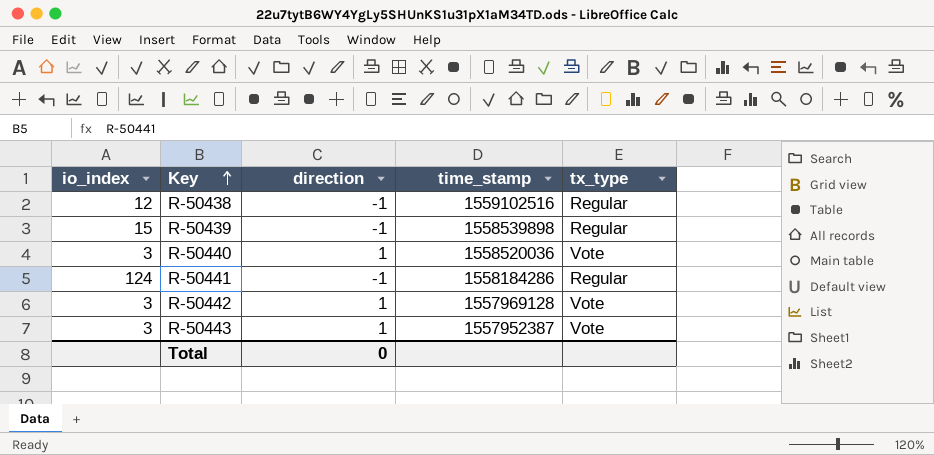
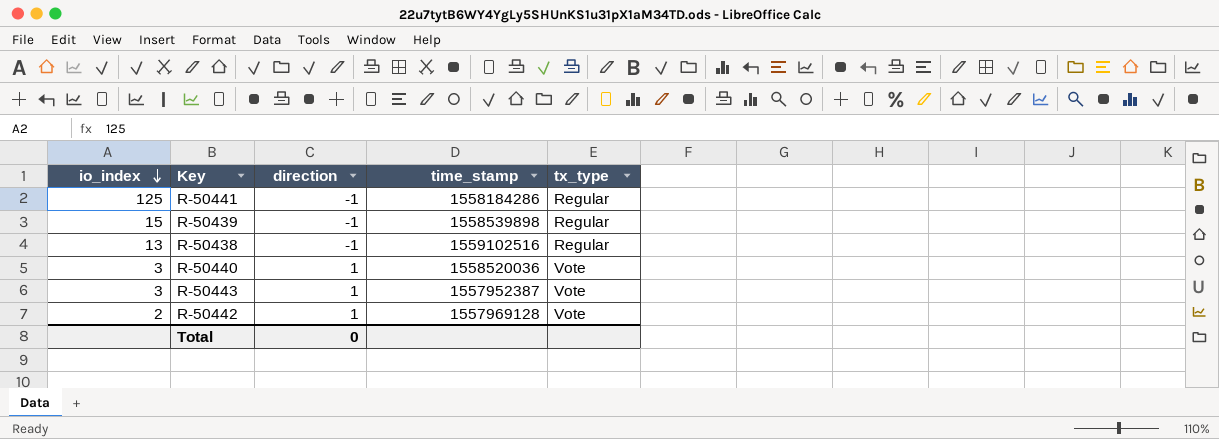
row order: Key ascending -> io_index descending
R-50441 | io_index: 124 -> 125
R-50438 | io_index: 12 -> 13
R-50442 | io_index: 3 -> 2

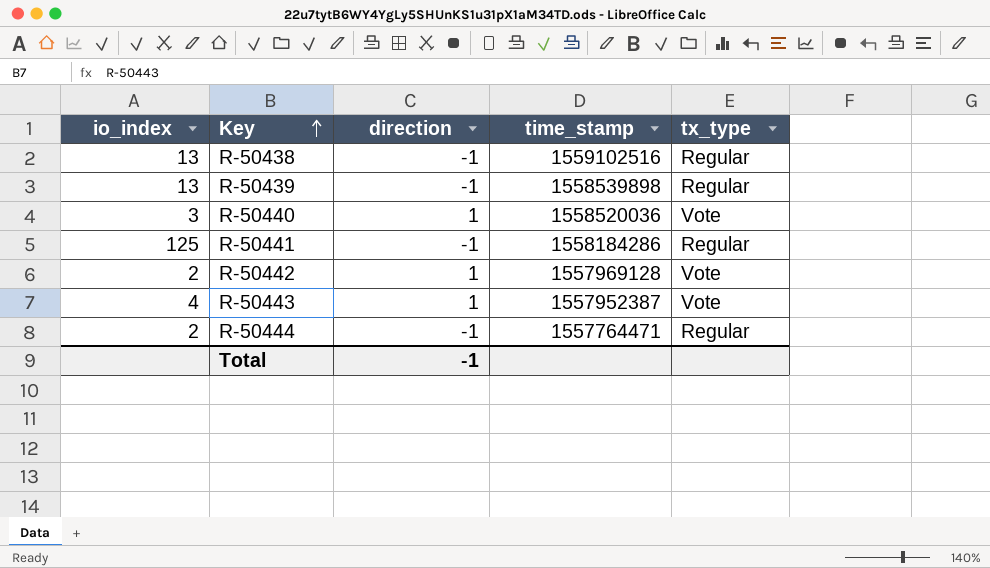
row order: io_index descending -> Key ascending
R-50439 | io_index: 15 -> 13
R-50443 | io_index: 3 -> 4
row R-50444: none -> 2 | -1 | 1557764471 | Regular
Total | direction: 0 -> -1

